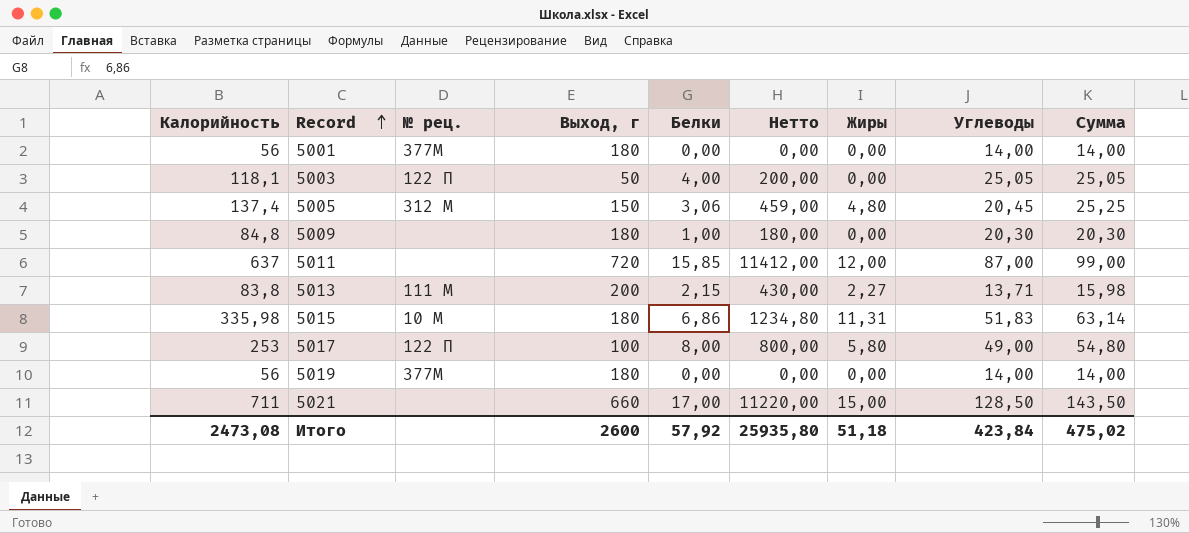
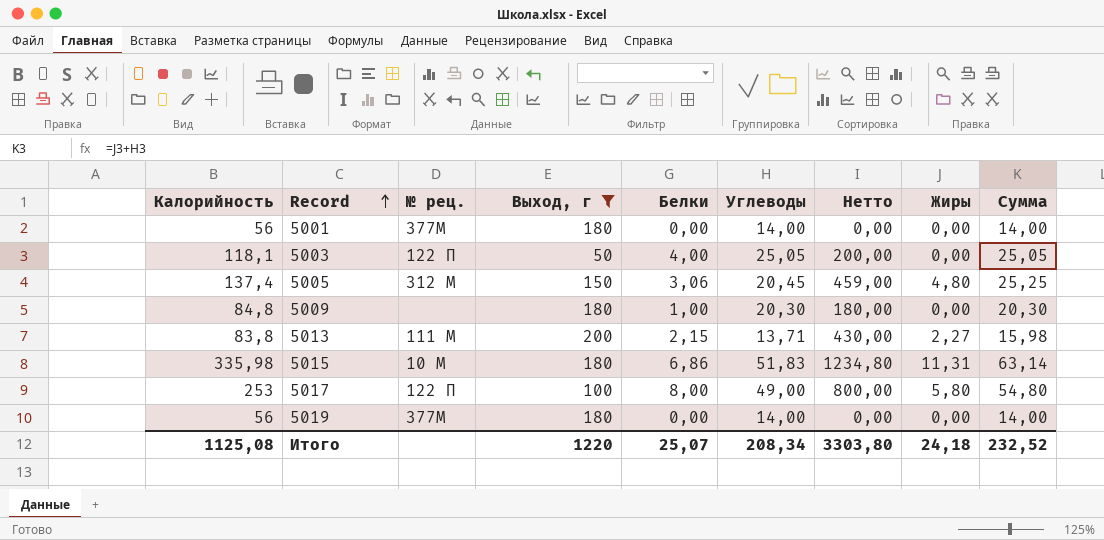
filter: none -> Выход, г <= 200
column Углеводы | position: 8 -> 6
Итого | Калорийность: 2473,08 -> 1125,08
Итого | Выход, г: 2600 -> 1220
Итого | Белки: 57,92 -> 25,07
Итого | Углеводы: 423,84 -> 208,34
Итого | Нетто: 25935,80 -> 3303,80
Итого | Жиры: 51,18 -> 24,18
Итого | Сумма: 475,02 -> 232,52

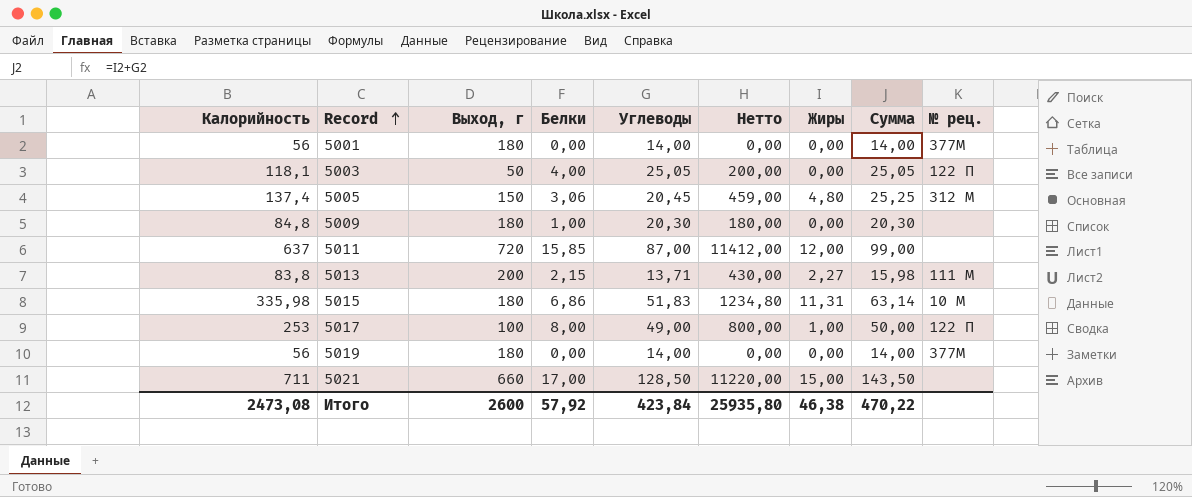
filter: Выход, г <= 200 -> none
column № рец. | position: 3 -> 9
5017 | Жиры: 5,80 -> 1,00
5017 | Сумма: 54,80 -> 50,00
Итого | Калорийность: 1125,08 -> 2473,08
Итого | Выход, г: 1220 -> 2600
Итого | Белки: 25,07 -> 57,92
Итого | Углеводы: 208,34 -> 423,84
Итого | Нетто: 3303,80 -> 25935,80
Итого | Жиры: 24,18 -> 46,38
Итого | Сумма: 232,52 -> 470,22

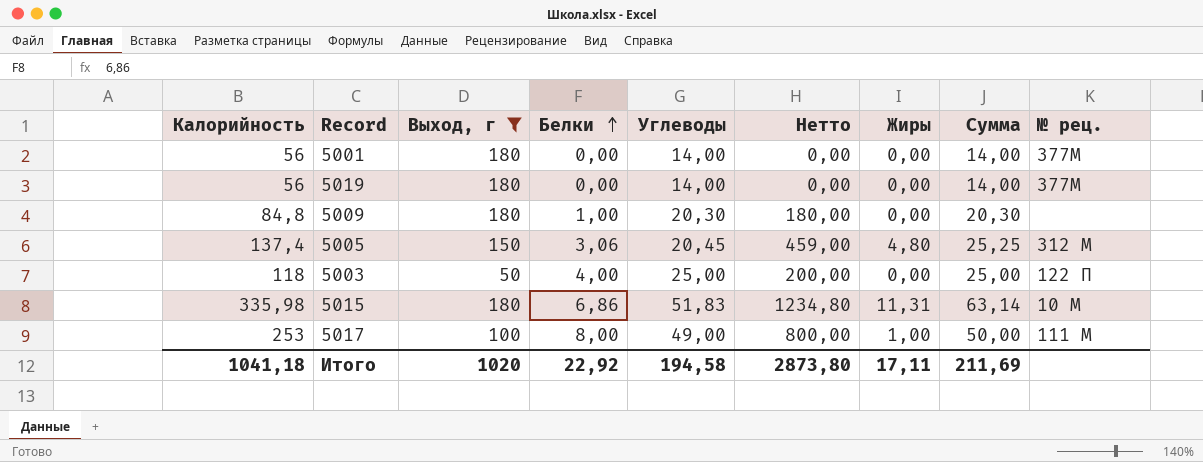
filter: none -> Выход, г <= 180
row order: Record ascending -> Белки ascending
5003 | Калорийность: 118,1 -> 118
5003 | Углеводы: 25,05 -> 25,00
5003 | Сумма: 25,05 -> 25,00
5017 | № рец.: 122 П -> 111 М
Итого | Калорийность: 2473,08 -> 1041,18
Итого | Выход, г: 2600 -> 1020
Итого | Белки: 57,92 -> 22,92
Итого | Углеводы: 423,84 -> 194,58
Итого | Нетто: 25935,80 -> 2873,80
Итого | Жиры: 46,38 -> 17,11
Итого | Сумма: 470,22 -> 211,69

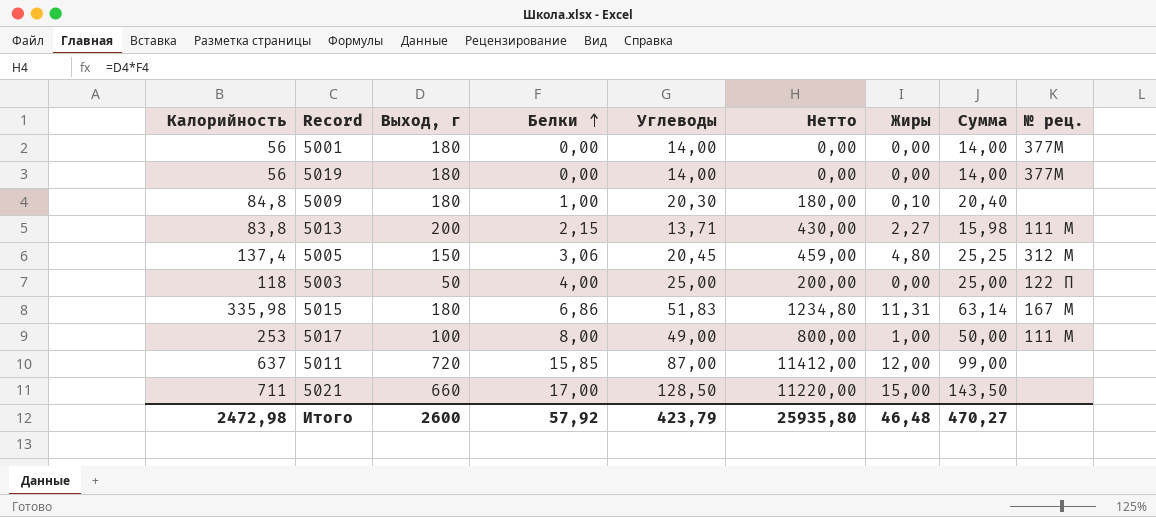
filter: Выход, г <= 180 -> none
5009 | Жиры: 0,00 -> 0,10
5009 | Сумма: 20,30 -> 20,40
5015 | № рец.: 10 М -> 167 М
Итого | Калорийность: 1041,18 -> 2472,98
Итого | Выход, г: 1020 -> 2600
Итого | Белки: 22,92 -> 57,92
Итого | Углеводы: 194,58 -> 423,79
Итого | Нетто: 2873,80 -> 25935,80
Итого | Жиры: 17,11 -> 46,48
Итого | Сумма: 211,69 -> 470,27

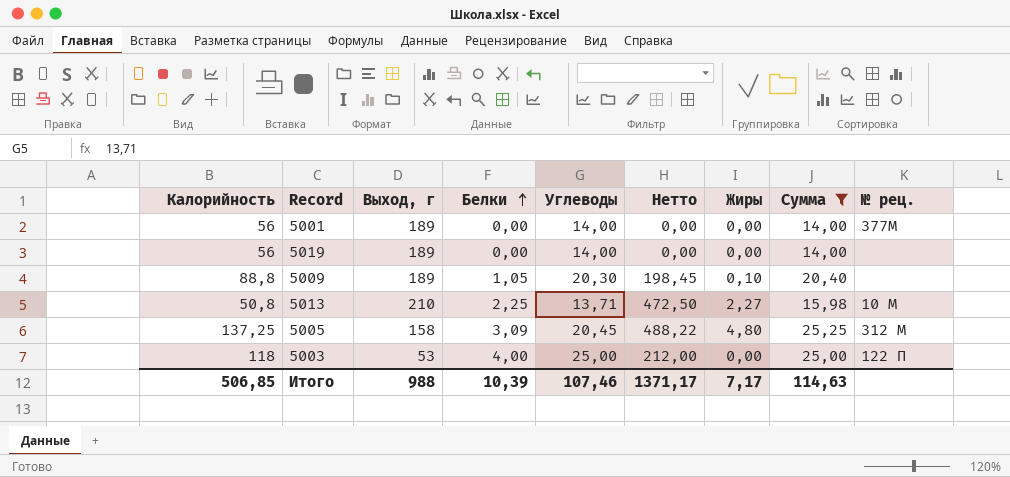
filter: none -> Сумма <= 25,25
5001 | Выход, г: 180 -> 189
5019 | Выход, г: 180 -> 189
5019 | № рец.: 377М -> none
5009 | Калорийность: 84,8 -> 88,8
5009 | Выход, г: 180 -> 189
5009 | Белки: 1,00 -> 1,05
5009 | Нетто: 180,00 -> 198,45
5013 | Калорийность: 83,8 -> 50,8
5013 | Выход, г: 200 -> 210
5013 | Белки: 2,15 -> 2,25
5013 | Нетто: 430,00 -> 472,50
5013 | № рец.: 111 М -> 10 М
5005 | Калорийность: 137,4 -> 137,25
5005 | Выход, г: 150 -> 158
5005 | Белки: 3,06 -> 3,09
5005 | Нетто: 459,00 -> 488,22
5003 | Выход, г: 50 -> 53
5003 | Нетто: 200,00 -> 212,00
Итого | Калорийность: 2472,98 -> 506,85
Итого | Выход, г: 2600 -> 988
Итого | Белки: 57,92 -> 10,39
Итого | Углеводы: 423,79 -> 107,46
Итого | Нетто: 25935,80 -> 1371,17
Итого | Жиры: 46,48 -> 7,17
Итого | Сумма: 470,27 -> 114,63

